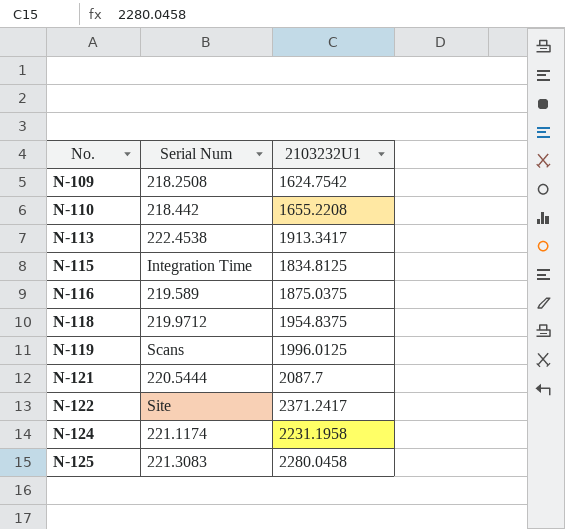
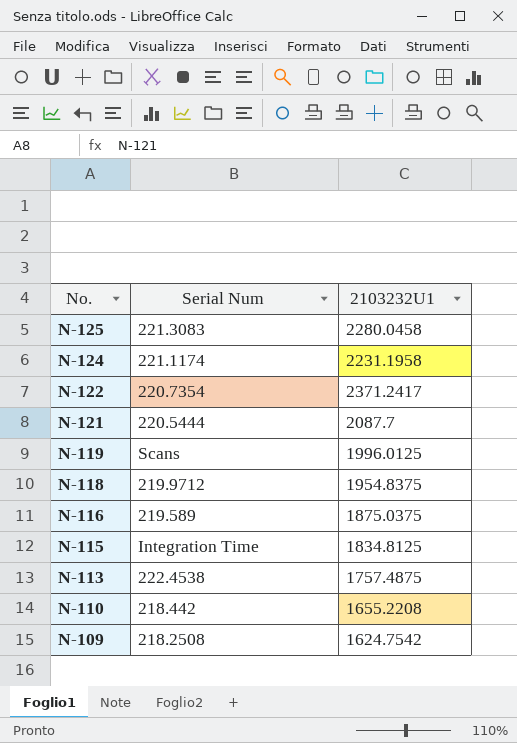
row order: No. ascending -> No. descending
N-122 | Serial Num: Site -> 220.7354
N-113 | 2103232U1: 1913.3417 -> 1757.4875

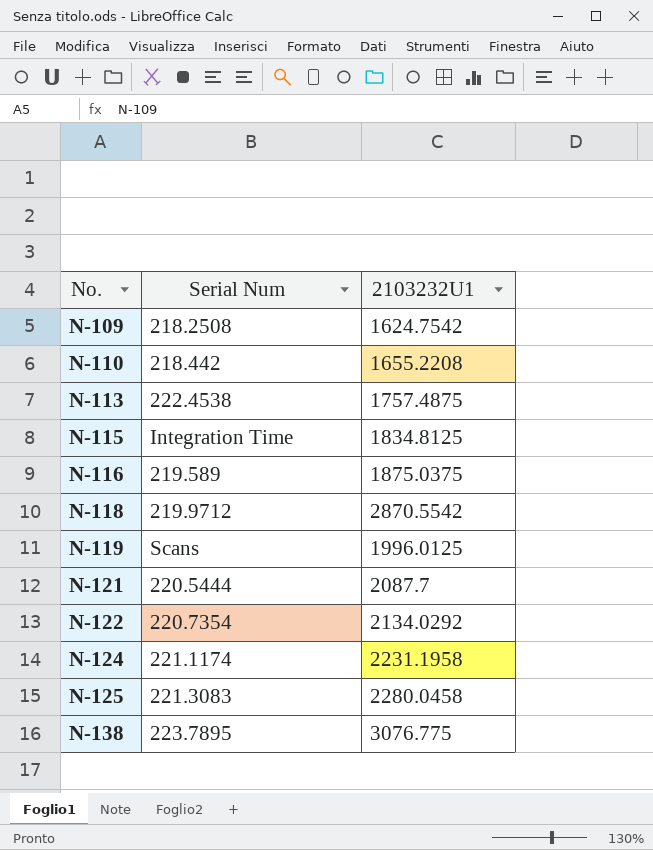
row order: No. descending -> No. ascending
N-118 | 2103232U1: 1954.8375 -> 2870.5542
N-122 | 2103232U1: 2371.2417 -> 2134.0292
row N-138: none -> 223.7895 | 3076.775

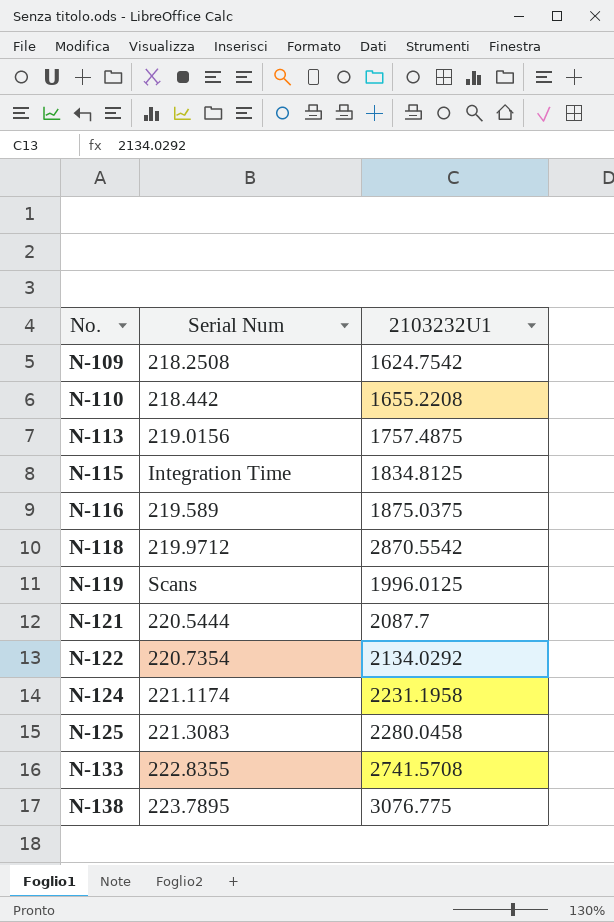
N-113 | Serial Num: 222.4538 -> 219.0156
row N-133: none -> 222.8355 | 2741.5708

